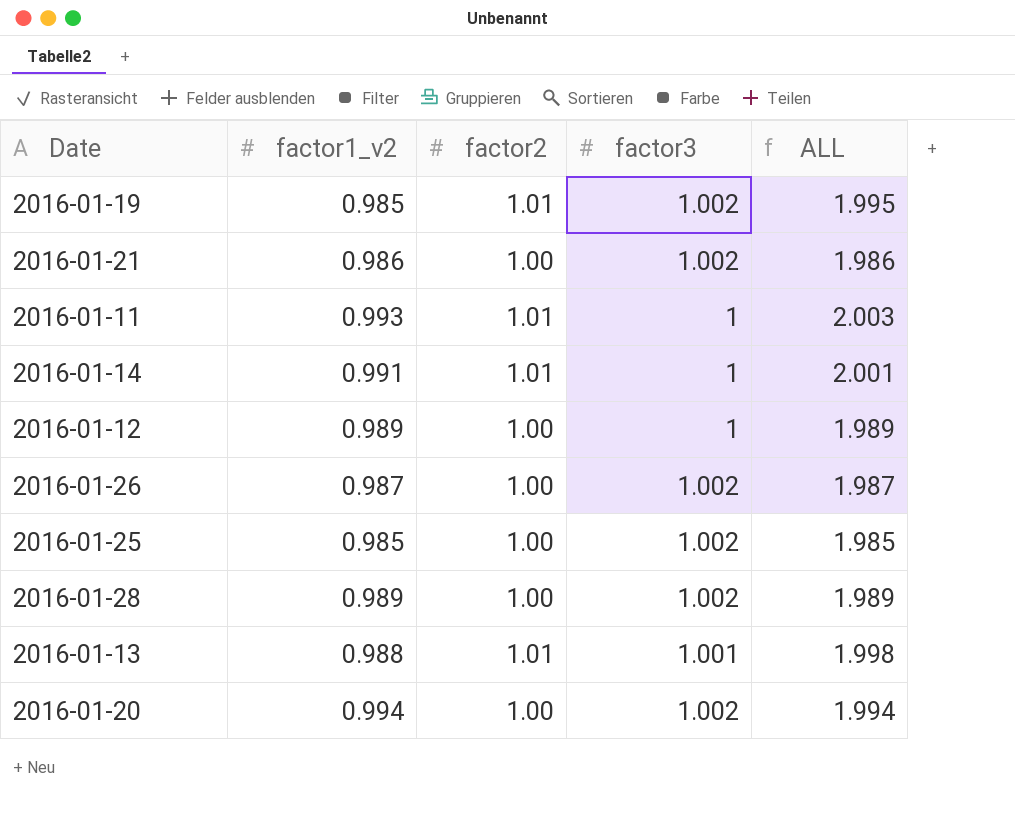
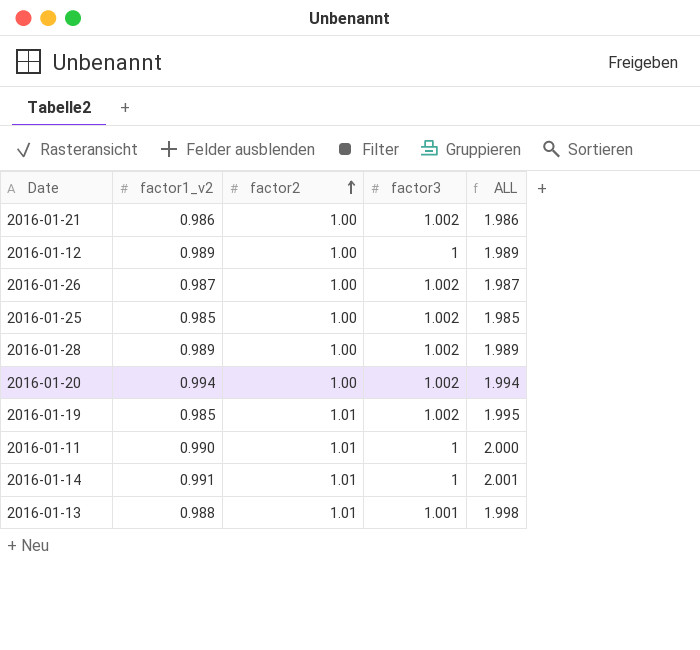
row order: none -> factor2 ascending
2016-01-11 | factor1_v2: 0.993 -> 0.990
2016-01-11 | ALL: 2.003 -> 2.000

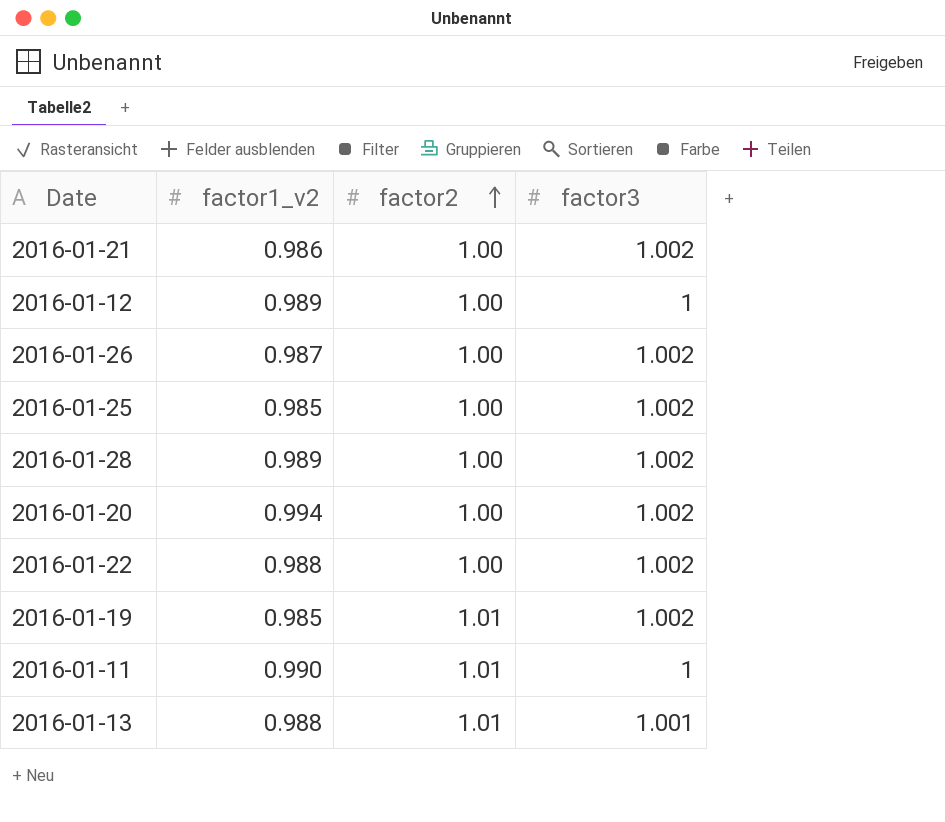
column ALL | formula: [factor1_v2] + [factor2] -> none
row 2016-01-14: 0.991 | 1.01 | 1 | 2.001 -> none
row 2016-01-22: none -> 0.988 | 1.00 | 1.002

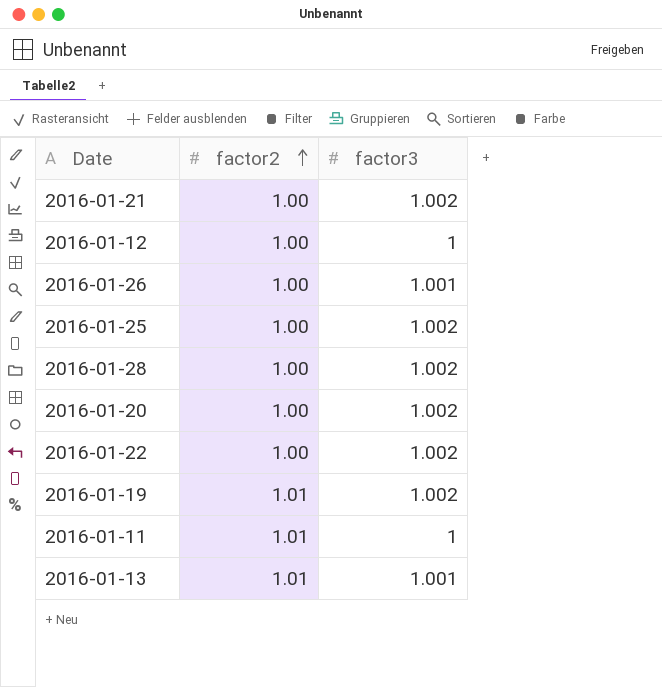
column factor1_v2 | position: 2 -> none
2016-01-26 | factor3: 1.002 -> 1.001

